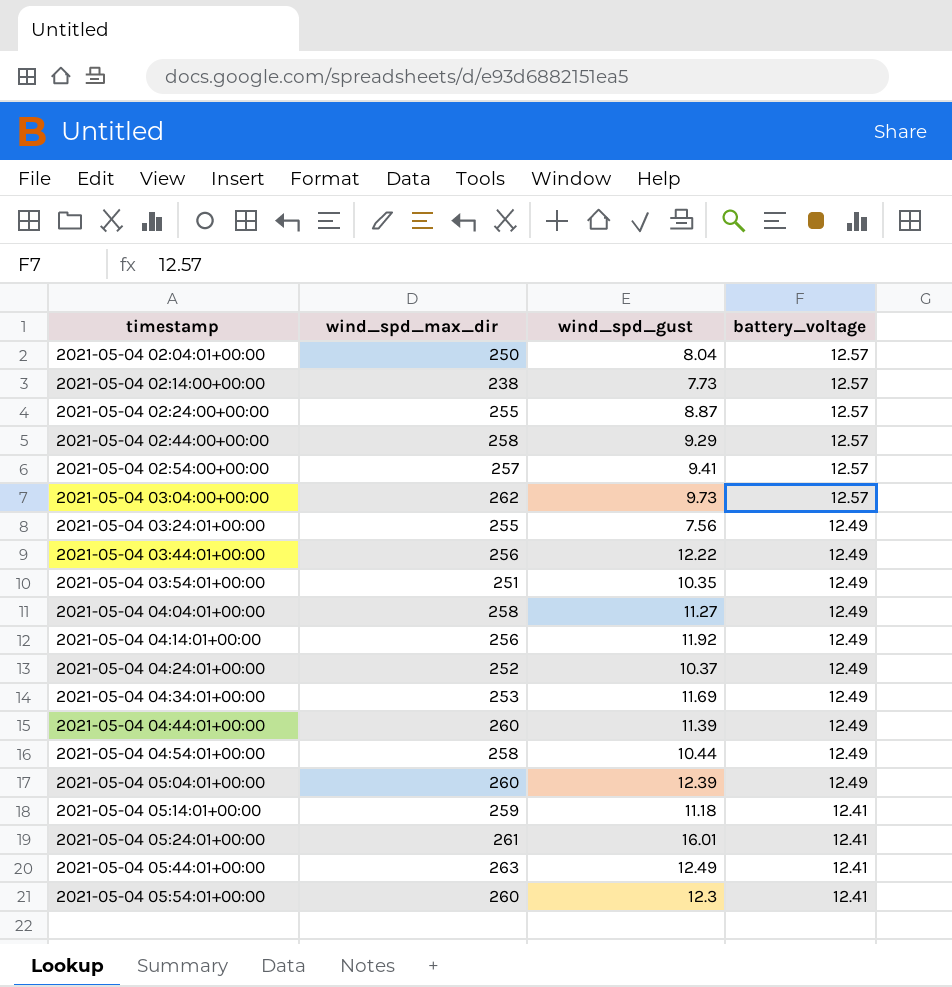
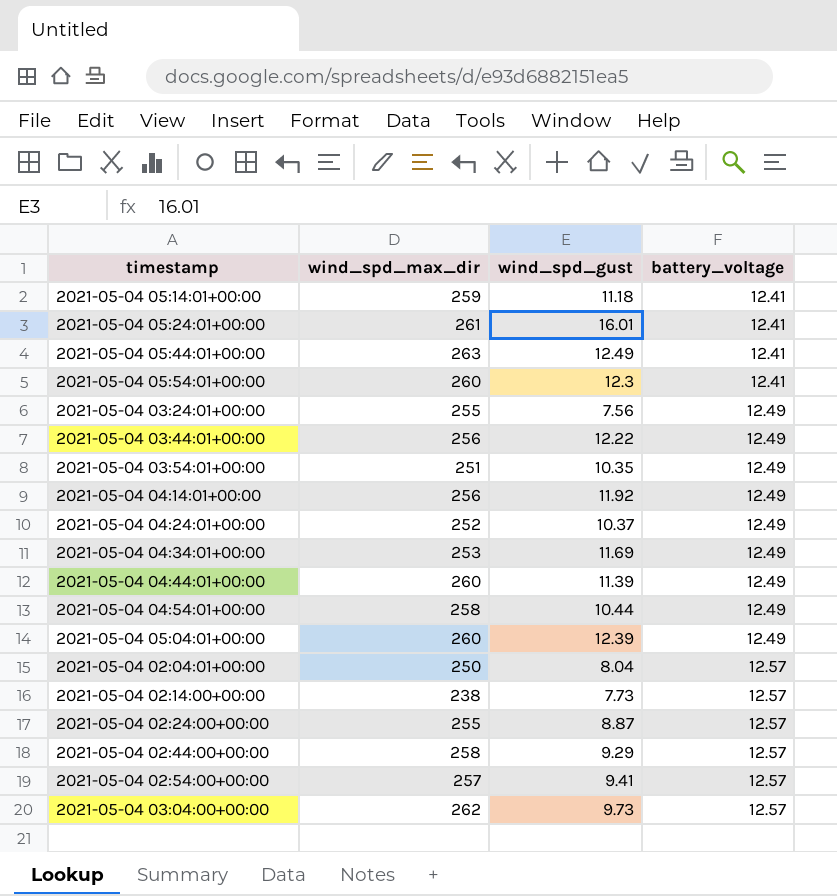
row order: timestamp ascending -> battery_voltage ascending
row 2021-05-04 04:04:01+00:00: 258 | 11.27 | 12.49 -> none

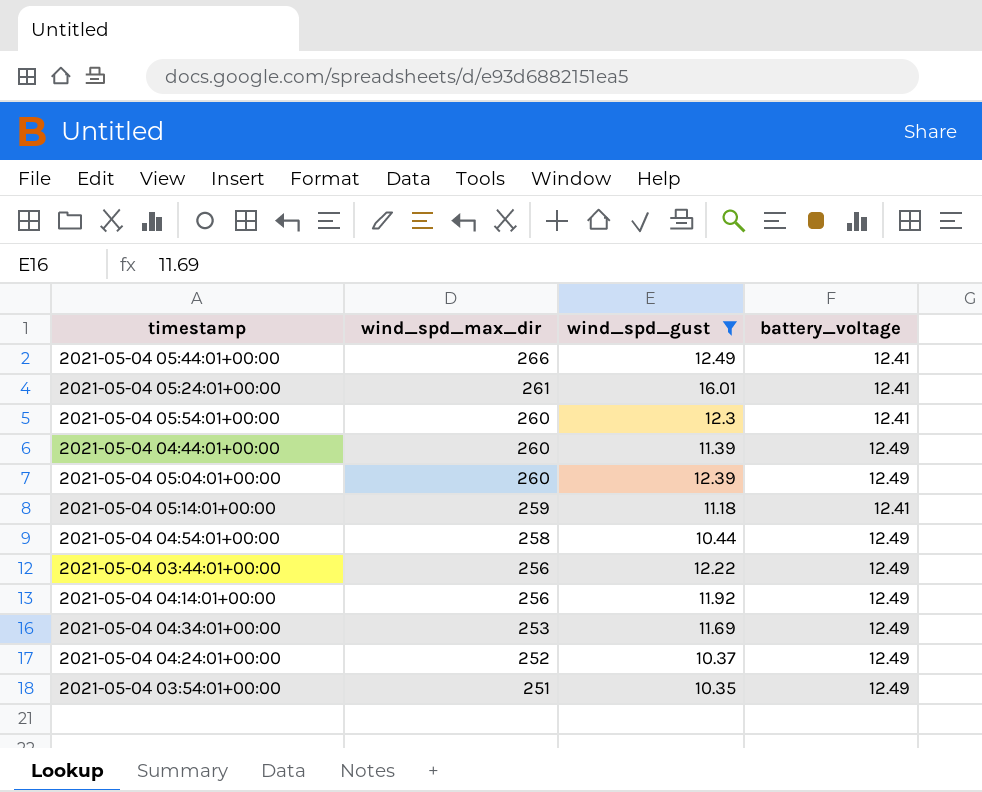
filter: none -> wind_spd_gust >= 10.35
row order: battery_voltage ascending -> wind_spd_max_dir descending
2021-05-04 05:44:01+00:00 | wind_spd_max_dir: 263 -> 266

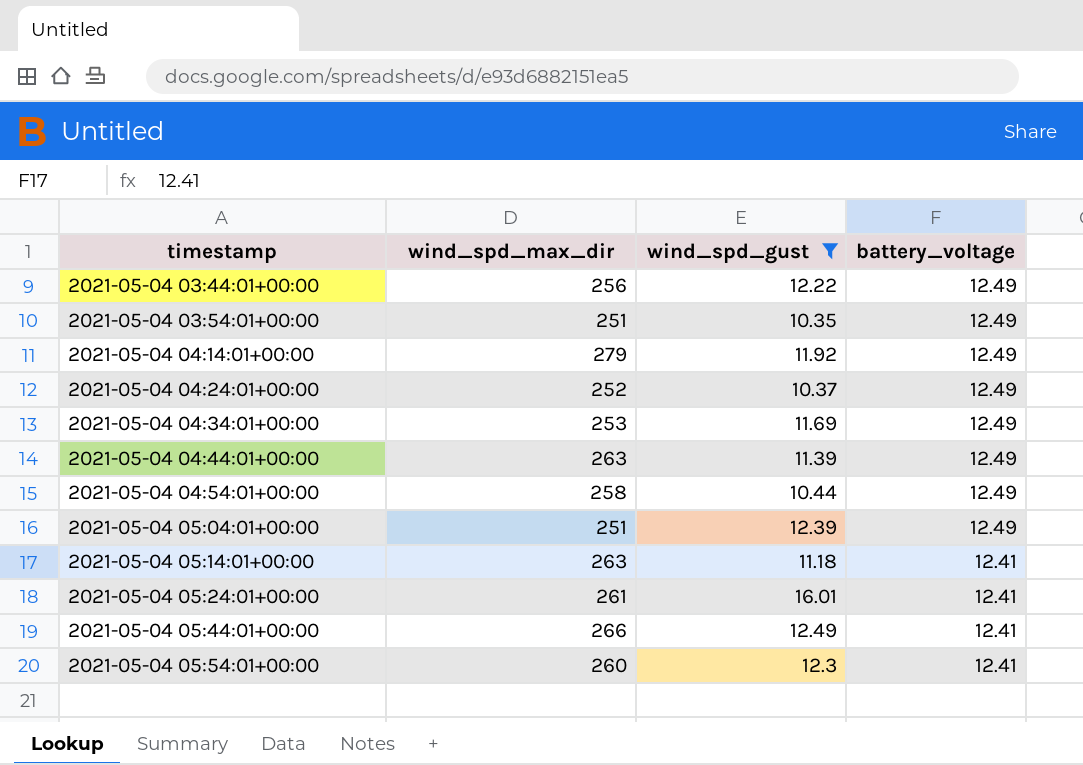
row order: wind_spd_max_dir descending -> timestamp ascending
2021-05-04 04:14:01+00:00 | wind_spd_max_dir: 256 -> 279
2021-05-04 04:44:01+00:00 | wind_spd_max_dir: 260 -> 263
2021-05-04 05:04:01+00:00 | wind_spd_max_dir: 260 -> 251
2021-05-04 05:14:01+00:00 | wind_spd_max_dir: 259 -> 263

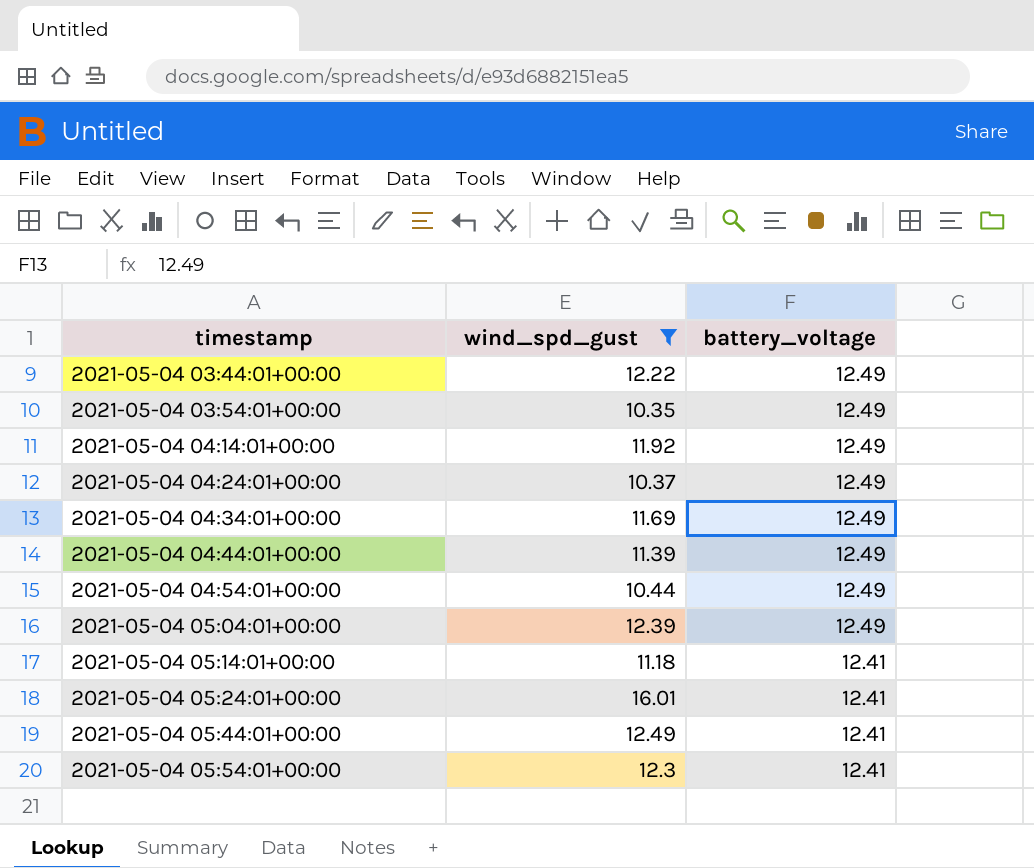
column wind_spd_max_dir | position: 2 -> none

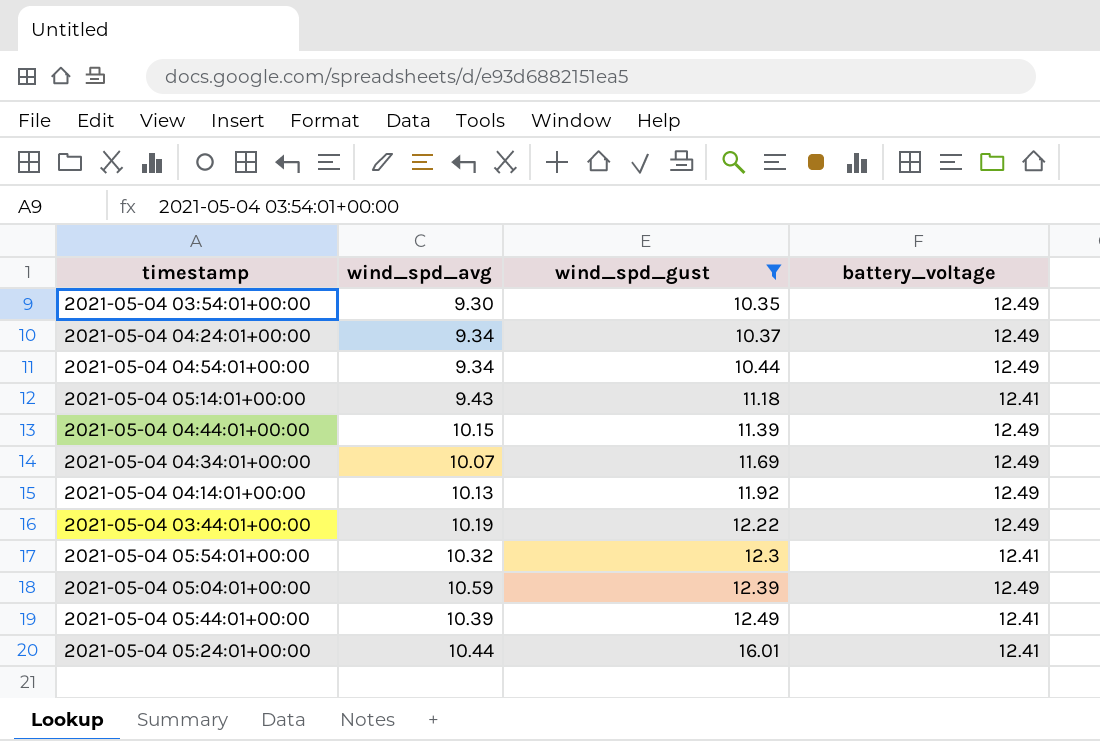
row order: timestamp ascending -> wind_spd_gust ascending
column wind_spd_avg | position: none -> 2

